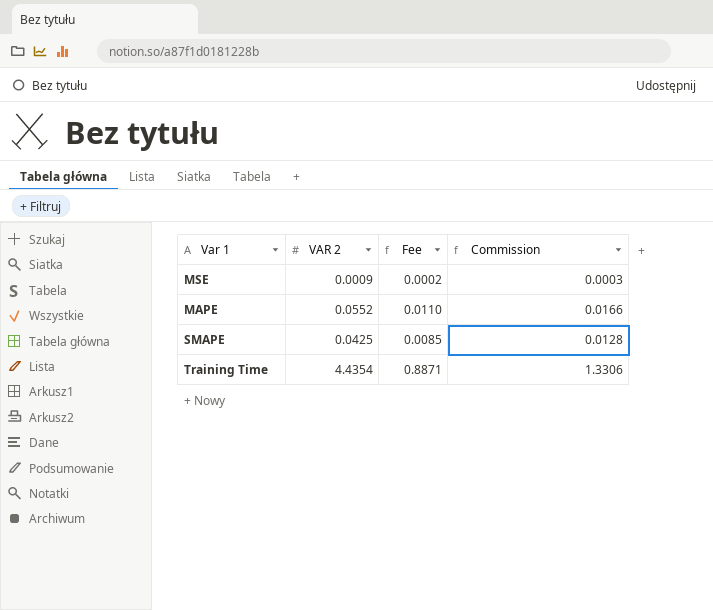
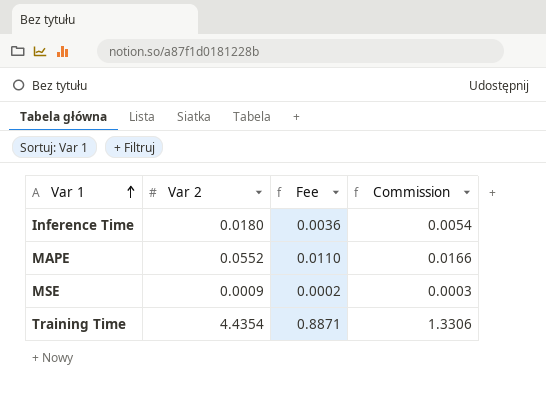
row order: none -> Var 1 ascending
column name: VAR 2 -> Var 2
row SMAPE: 0.0425 | 0.0085 | 0.0128 -> none
row Inference Time: none -> 0.0180 | 0.0036 | 0.0054

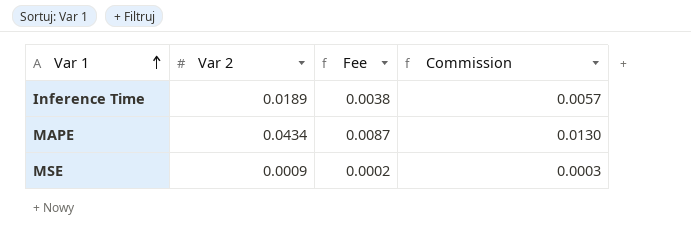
row Training Time: 4.4354 | 0.8871 | 1.3306 -> none
Inference Time | Var 2: 0.0180 -> 0.0189
Inference Time | Fee: 0.0036 -> 0.0038
Inference Time | Commission: 0.0054 -> 0.0057
MAPE | Var 2: 0.0552 -> 0.0434
MAPE | Fee: 0.0110 -> 0.0087
MAPE | Commission: 0.0166 -> 0.0130

